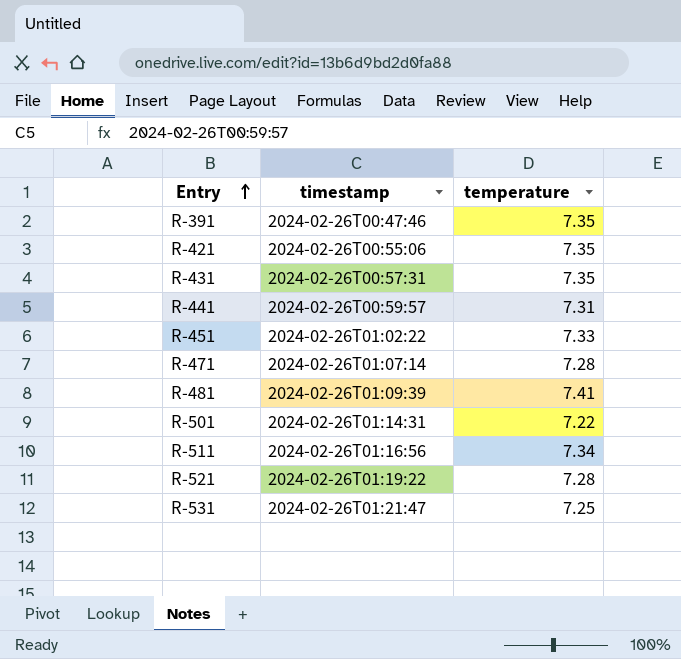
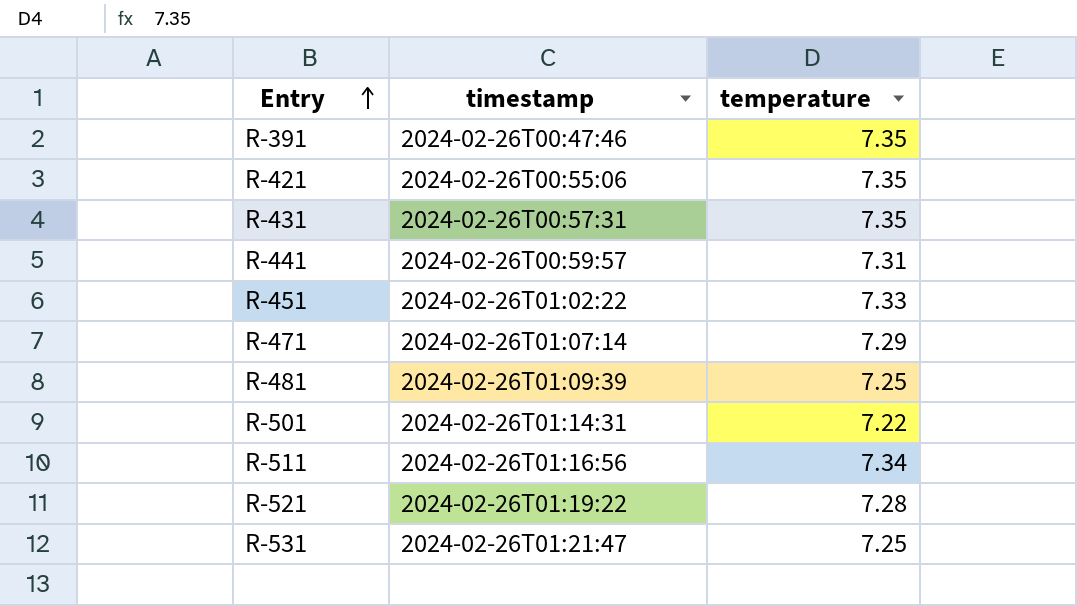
R-471 | temperature: 7.28 -> 7.29
R-481 | temperature: 7.41 -> 7.25

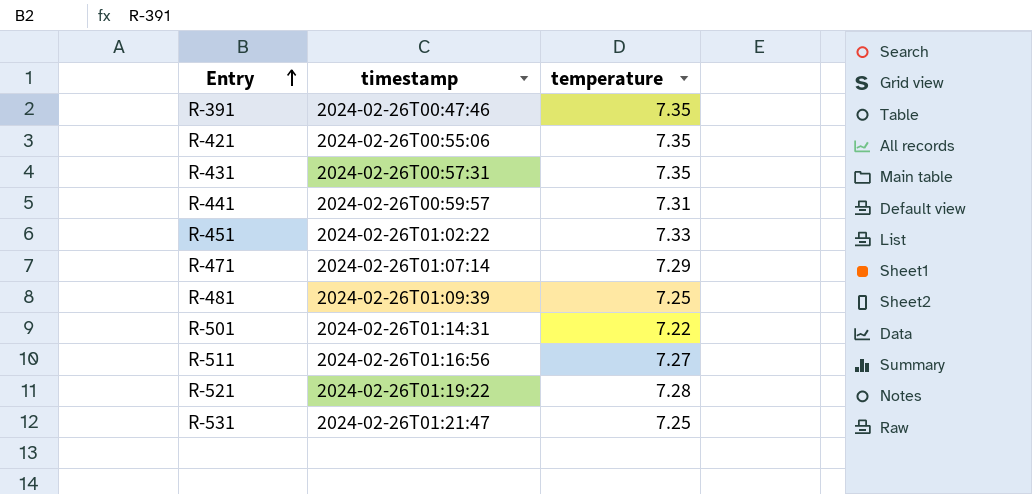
R-511 | temperature: 7.34 -> 7.27

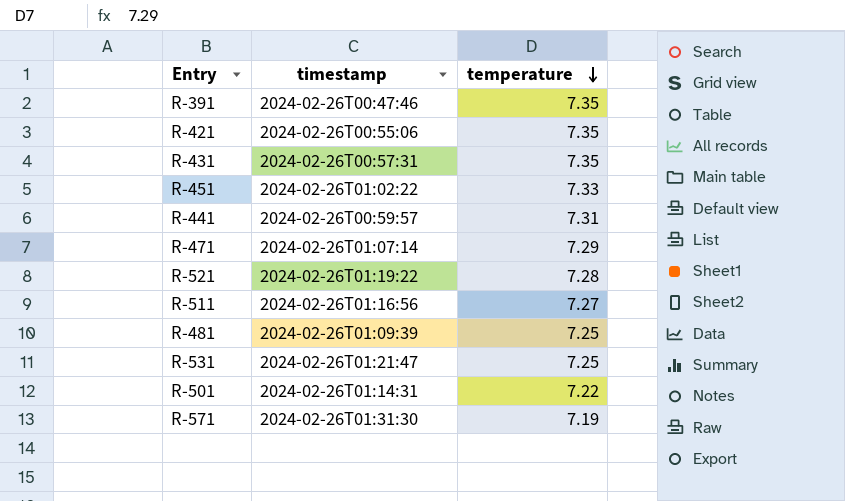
row order: Entry ascending -> temperature descending
row R-571: none -> 2024-02-26T01:31:30 | 7.19

